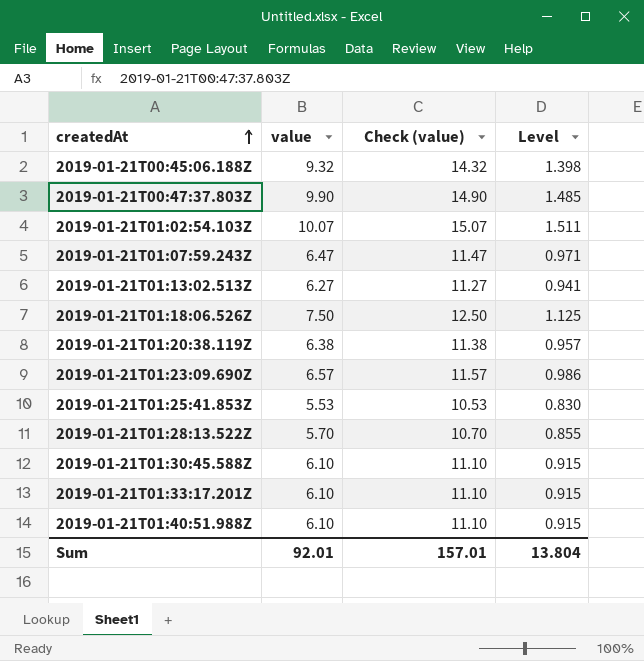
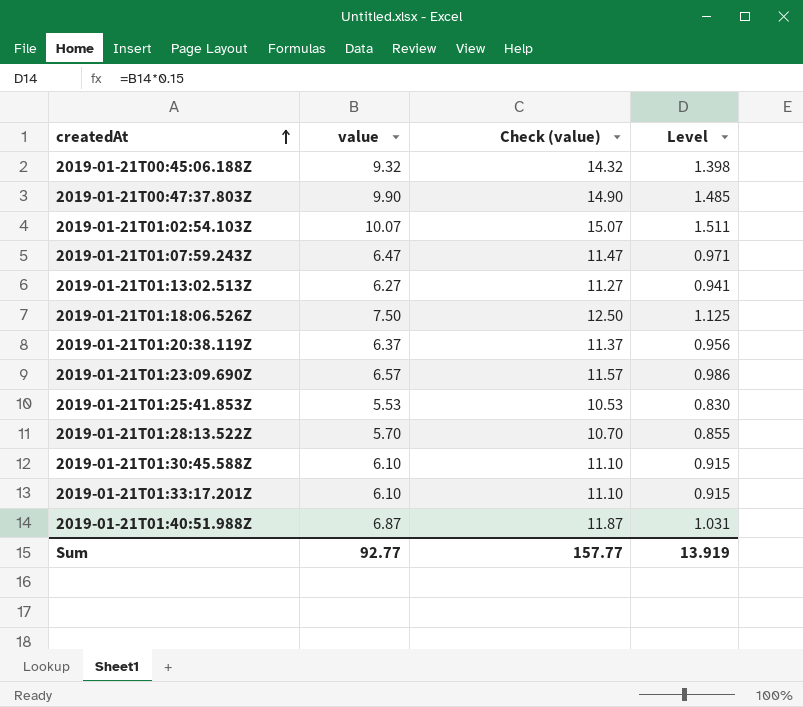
2019-01-21T01:20:38.119Z | value: 6.38 -> 6.37
2019-01-21T01:20:38.119Z | Check (value): 11.38 -> 11.37
2019-01-21T01:20:38.119Z | Level: 0.957 -> 0.956
2019-01-21T01:40:51.988Z | value: 6.10 -> 6.87
2019-01-21T01:40:51.988Z | Check (value): 11.10 -> 11.87
2019-01-21T01:40:51.988Z | Level: 0.915 -> 1.031
Sum | value: 92.01 -> 92.77
Sum | Check (value): 157.01 -> 157.77
Sum | Level: 13.804 -> 13.919

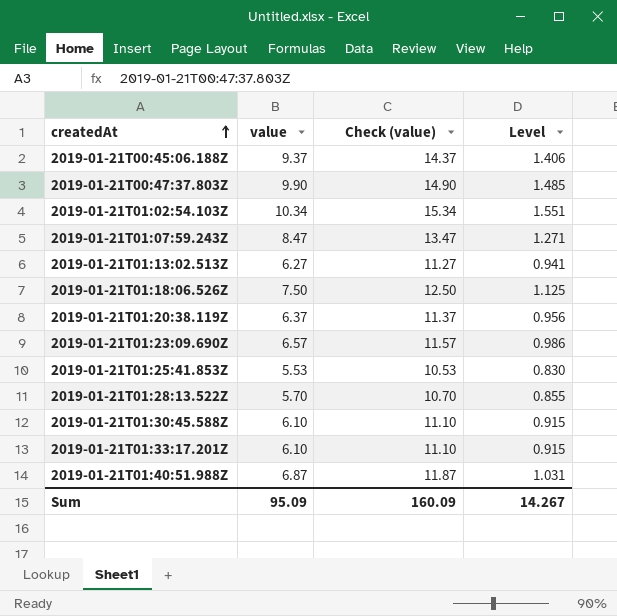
2019-01-21T00:45:06.188Z | value: 9.32 -> 9.37
2019-01-21T00:45:06.188Z | Check (value): 14.32 -> 14.37
2019-01-21T00:45:06.188Z | Level: 1.398 -> 1.406
2019-01-21T01:02:54.103Z | value: 10.07 -> 10.34
2019-01-21T01:02:54.103Z | Check (value): 15.07 -> 15.34
2019-01-21T01:02:54.103Z | Level: 1.511 -> 1.551
2019-01-21T01:07:59.243Z | value: 6.47 -> 8.47
2019-01-21T01:07:59.243Z | Check (value): 11.47 -> 13.47
2019-01-21T01:07:59.243Z | Level: 0.971 -> 1.271
Sum | value: 92.77 -> 95.09
Sum | Check (value): 157.77 -> 160.09
Sum | Level: 13.919 -> 14.267

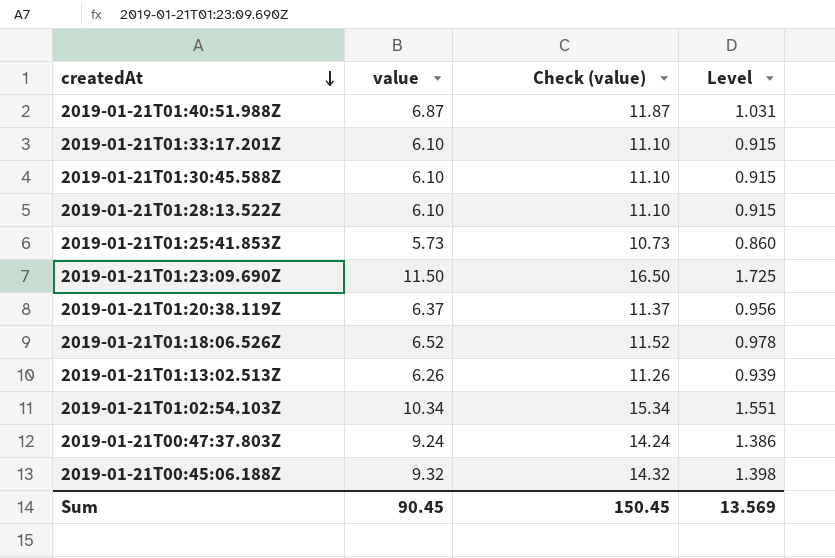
row order: createdAt ascending -> createdAt descending
row 2019-01-21T01:07:59.243Z: 8.47 | 13.47 | 1.271 -> none
2019-01-21T01:28:13.522Z | value: 5.70 -> 6.10
2019-01-21T01:28:13.522Z | Check (value): 10.70 -> 11.10
2019-01-21T01:28:13.522Z | Level: 0.855 -> 0.915
2019-01-21T01:25:41.853Z | value: 5.53 -> 5.73
2019-01-21T01:25:41.853Z | Check (value): 10.53 -> 10.73
2019-01-21T01:25:41.853Z | Level: 0.830 -> 0.860
2019-01-21T01:23:09.690Z | value: 6.57 -> 11.50
2019-01-21T01:23:09.690Z | Check (value): 11.57 -> 16.50
2019-01-21T01:23:09.690Z | Level: 0.986 -> 1.725
2019-01-21T01:18:06.526Z | value: 7.50 -> 6.52
2019-01-21T01:18:06.526Z | Check (value): 12.50 -> 11.52
2019-01-21T01:18:06.526Z | Level: 1.125 -> 0.978
2019-01-21T01:13:02.513Z | value: 6.27 -> 6.26
2019-01-21T01:13:02.513Z | Check (value): 11.27 -> 11.26
2019-01-21T01:13:02.513Z | Level: 0.941 -> 0.939
2019-01-21T00:47:37.803Z | value: 9.90 -> 9.24
2019-01-21T00:47:37.803Z | Check (value): 14.90 -> 14.24
2019-01-21T00:47:37.803Z | Level: 1.485 -> 1.386
2019-01-21T00:45:06.188Z | value: 9.37 -> 9.32
2019-01-21T00:45:06.188Z | Check (value): 14.37 -> 14.32
2019-01-21T00:45:06.188Z | Level: 1.406 -> 1.398
Sum | value: 95.09 -> 90.45
Sum | Check (value): 160.09 -> 150.45
Sum | Level: 14.267 -> 13.569

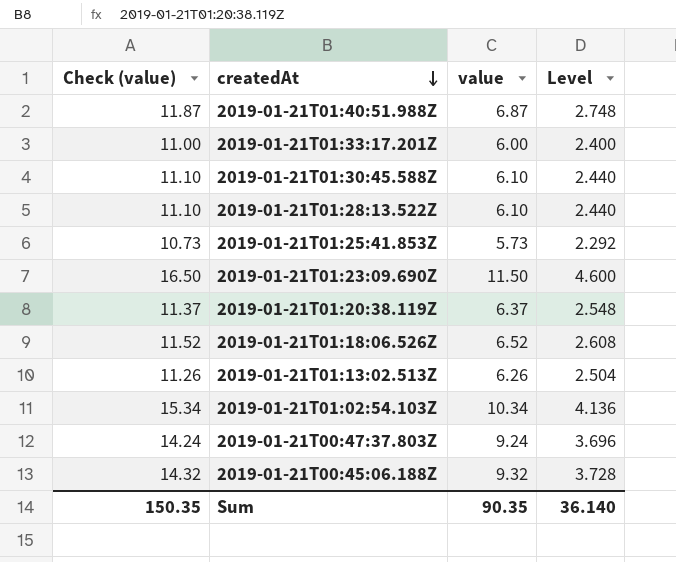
column Check (value) | position: 3 -> 1
column Level | formula: [value] * 0.15 -> [value] * 0.4
2019-01-21T01:33:17.201Z | Check (value): 11.10 -> 11.00
2019-01-21T01:33:17.201Z | value: 6.10 -> 6.00
Sum | Check (value): 150.45 -> 150.35
Sum | value: 90.45 -> 90.35
Sum | Level: 13.569 -> 36.140

